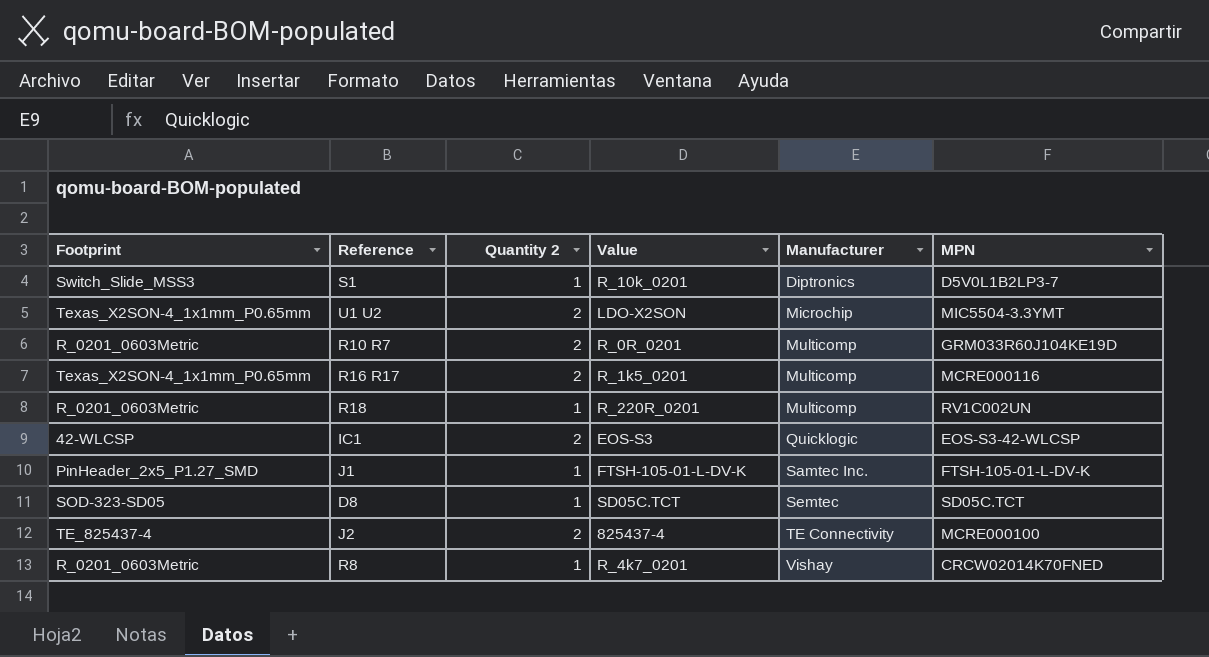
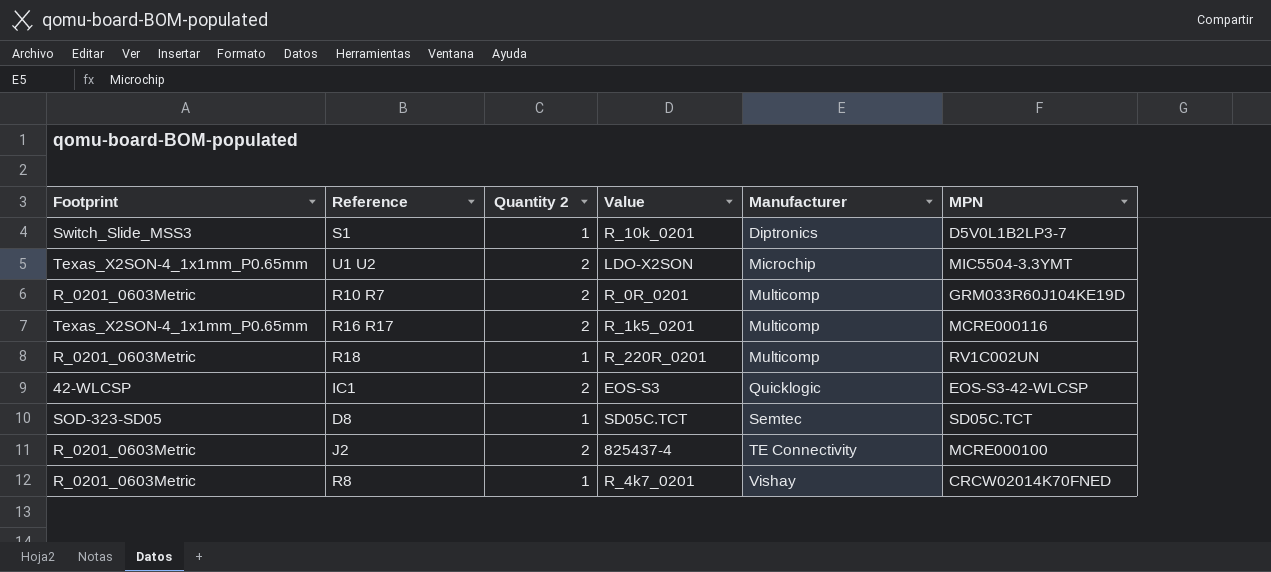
row J1: PinHeader_2x5_P1.27_SMD | 1 | FTSH-105-01-L-DV-K | Samtec Inc. | FTSH-105-01-L-DV-K -> none
J2 | Footprint: TE_825437-4 -> R_0201_0603Metric

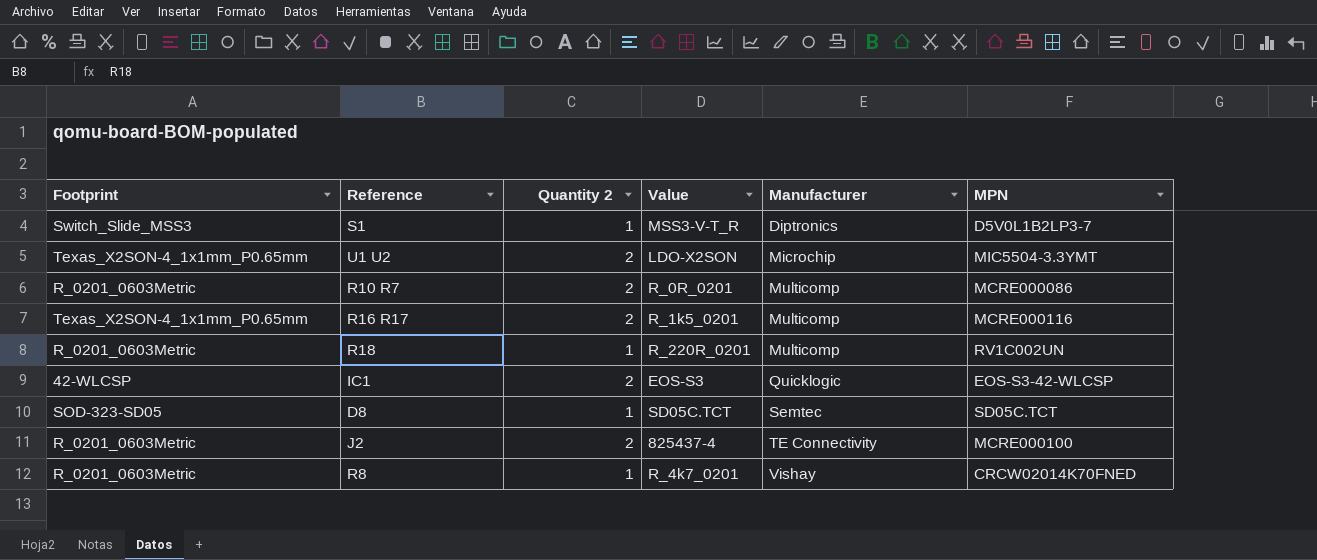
S1 | Value: R_10k_0201 -> MSS3-V-T_R
R10 R7 | MPN: GRM033R60J104KE19D -> MCRE000086

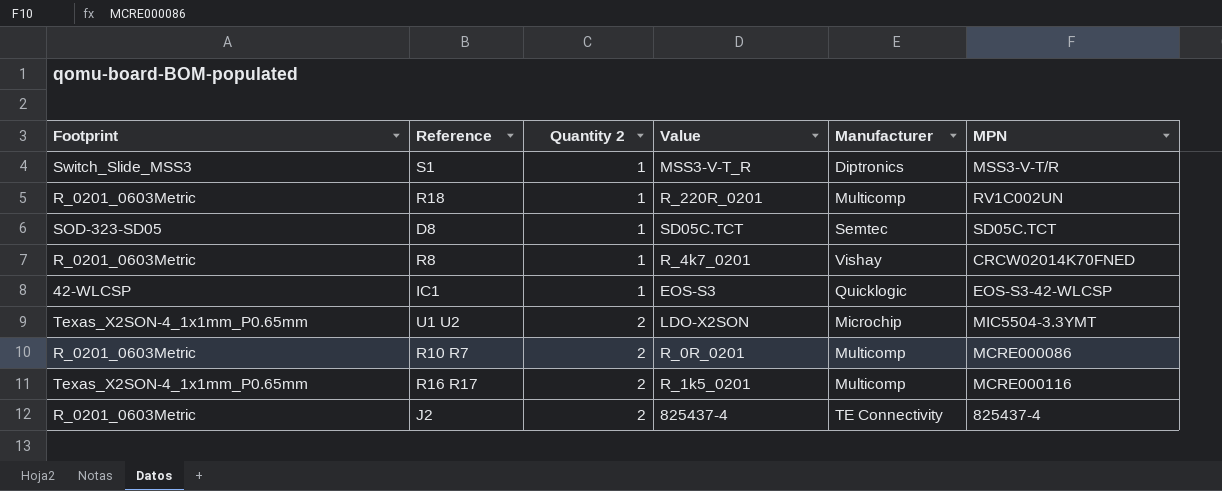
row order: Manufacturer ascending -> Quantity 2 ascending
S1 | MPN: D5V0L1B2LP3-7 -> MSS3-V-T/R
IC1 | Quantity 2: 2 -> 1
J2 | MPN: MCRE000100 -> 825437-4

